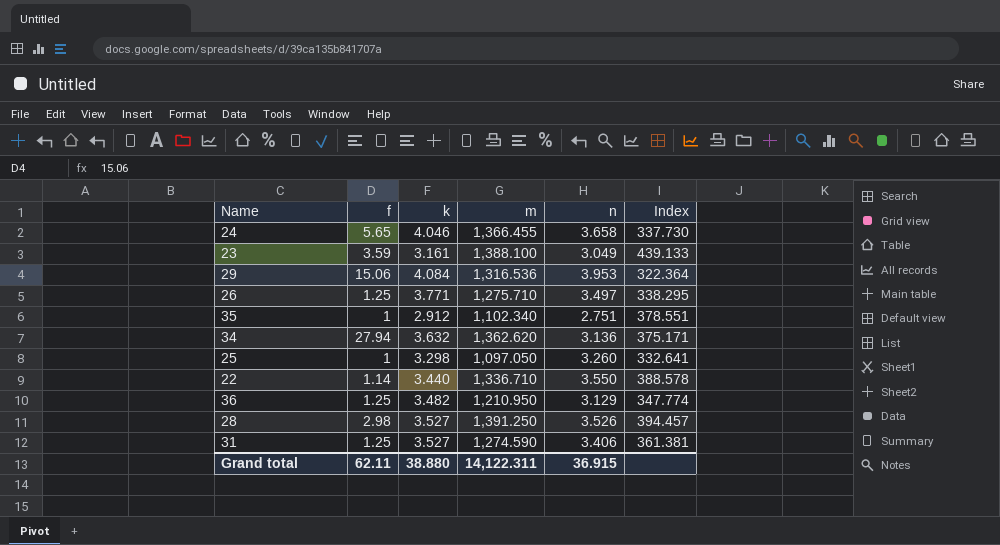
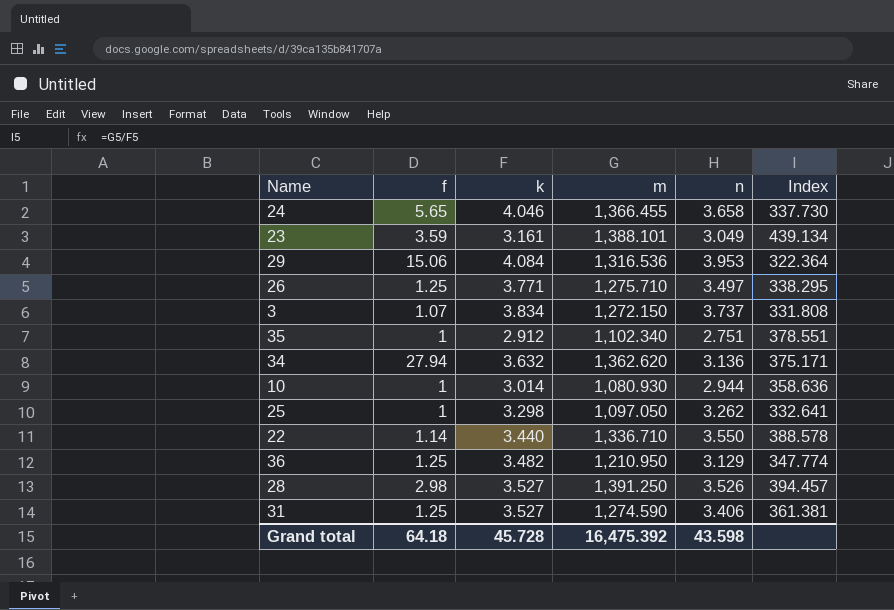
23 | m: 1,388.100 -> 1,388.101
23 | Index: 439.133 -> 439.134
row 3: none -> 1.07 | 3.834 | 1,272.150 | 3.737 | 331.808
row 10: none -> 1 | 3.014 | 1,080.930 | 2.944 | 358.636
25 | n: 3.260 -> 3.262
Grand total | f: 62.11 -> 64.18
Grand total | k: 38.880 -> 45.728
Grand total | m: 14,122.311 -> 16,475.392
Grand total | n: 36.915 -> 43.598

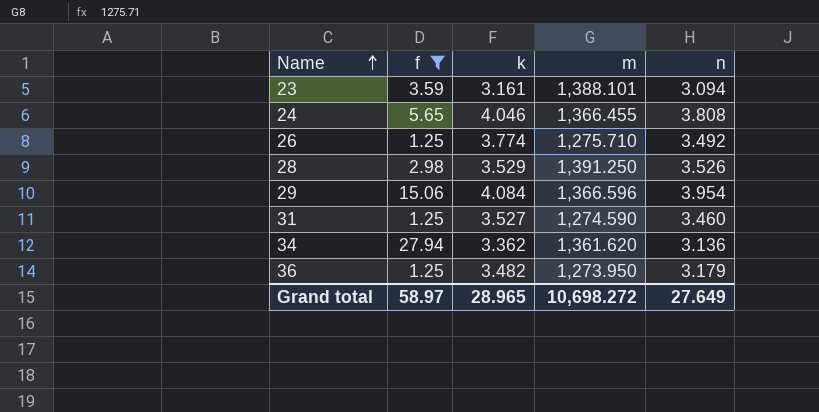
filter: none -> f >= 1.25
row order: none -> Name ascending
column Index | formula: [m] / [k] -> none
23 | n: 3.049 -> 3.094
24 | n: 3.658 -> 3.808
26 | k: 3.771 -> 3.774
26 | n: 3.497 -> 3.492
28 | k: 3.527 -> 3.529
29 | m: 1,316.536 -> 1,366.596
29 | n: 3.953 -> 3.954
31 | n: 3.406 -> 3.460
34 | k: 3.632 -> 3.362
34 | m: 1,362.620 -> 1,361.620
36 | m: 1,210.950 -> 1,273.950
36 | n: 3.129 -> 3.179
Grand total | f: 64.18 -> 58.97
Grand total | k: 45.728 -> 28.965
Grand total | m: 16,475.392 -> 10,698.272
Grand total | n: 43.598 -> 27.649

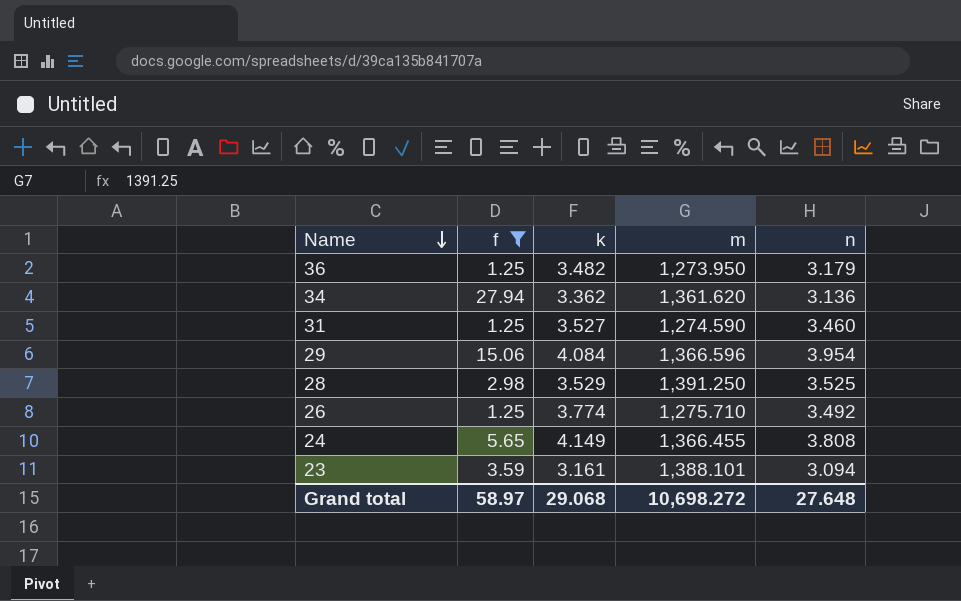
row order: Name ascending -> Name descending
28 | n: 3.526 -> 3.525
24 | k: 4.046 -> 4.149
Grand total | k: 28.965 -> 29.068
Grand total | n: 27.649 -> 27.648

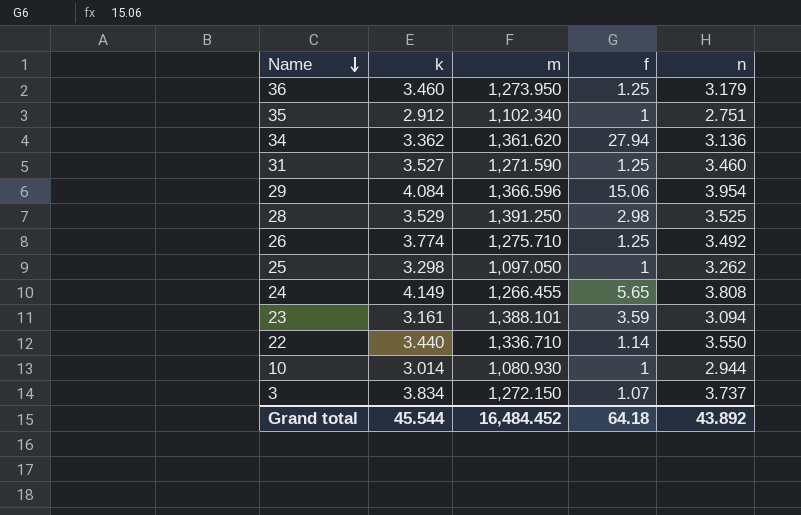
filter: f >= 1.25 -> none
column f | position: 2 -> 4
36 | k: 3.482 -> 3.460
31 | m: 1,274.590 -> 1,271.590
24 | m: 1,366.455 -> 1,266.455
Grand total | k: 29.068 -> 45.544
Grand total | m: 10,698.272 -> 16,484.452
Grand total | f: 58.97 -> 64.18
Grand total | n: 27.648 -> 43.892

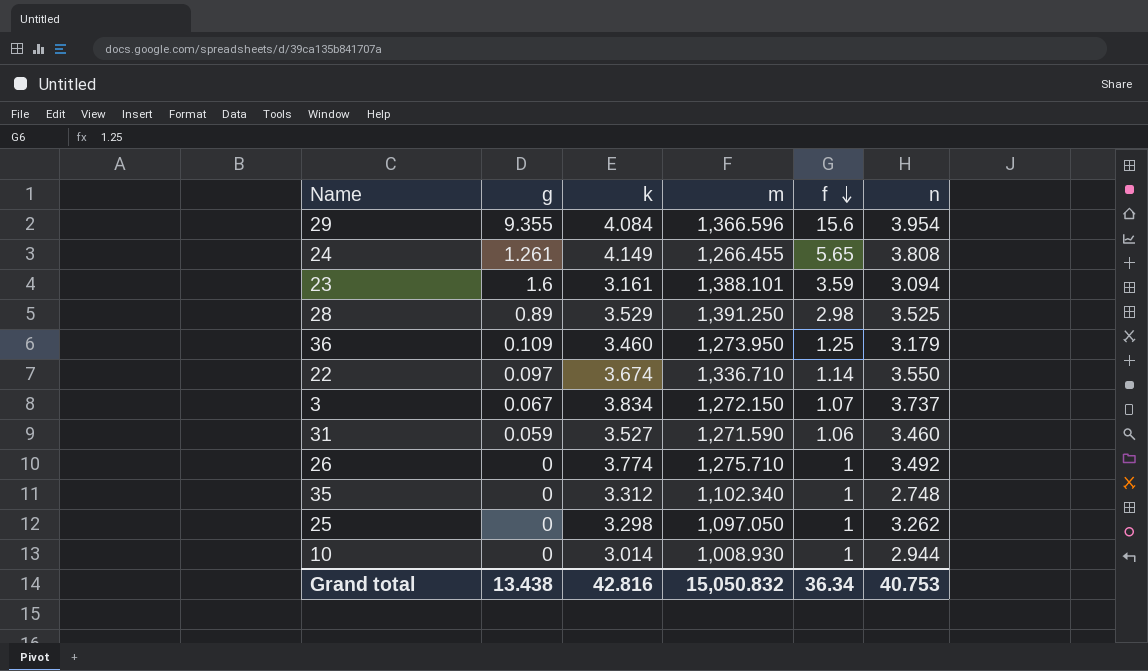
row order: Name descending -> f descending
column g | position: none -> 2
row 34: 3.362 | 1,361.620 | 27.94 | 3.136 -> none
29 | f: 15.06 -> 15.6
22 | k: 3.440 -> 3.674
31 | f: 1.25 -> 1.06
26 | f: 1.25 -> 1
35 | k: 2.912 -> 3.312
35 | n: 2.751 -> 2.748
10 | m: 1,080.930 -> 1,008.930
Grand total | k: 45.544 -> 42.816
Grand total | m: 16,484.452 -> 15,050.832
Grand total | f: 64.18 -> 36.34
Grand total | n: 43.892 -> 40.753

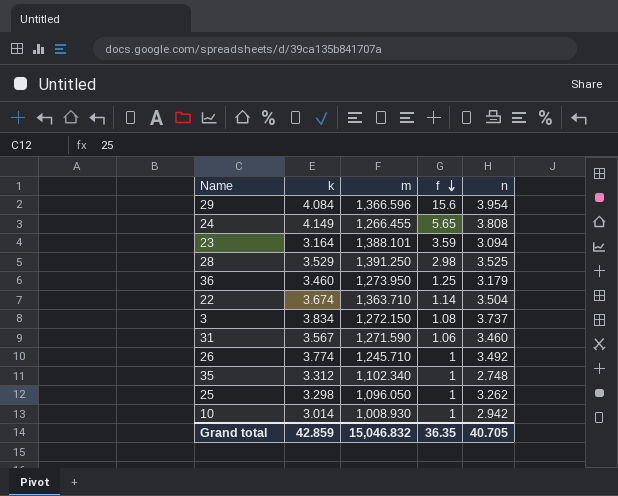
column g | position: 2 -> none
23 | k: 3.161 -> 3.164
22 | m: 1,336.710 -> 1,363.710
22 | n: 3.550 -> 3.504
3 | f: 1.07 -> 1.08
31 | k: 3.527 -> 3.567
26 | m: 1,275.710 -> 1,245.710
25 | m: 1,097.050 -> 1,096.050
10 | n: 2.944 -> 2.942
Grand total | k: 42.816 -> 42.859
Grand total | m: 15,050.832 -> 15,046.832
Grand total | f: 36.34 -> 36.35
Grand total | n: 40.753 -> 40.705

